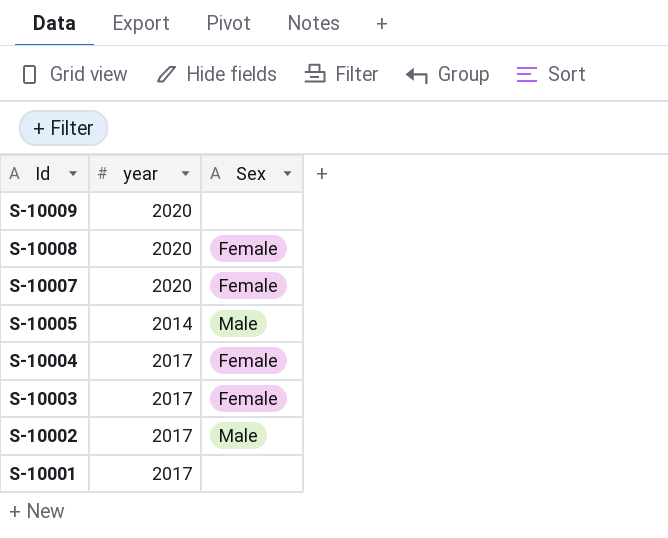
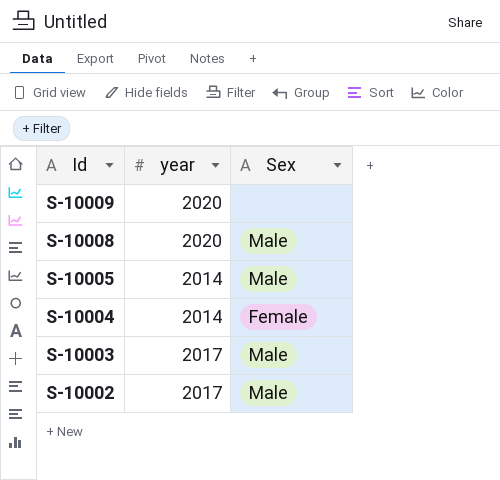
row S-10007: 2020 | Female -> none
row S-10001: 2017 | none -> none
S-10008 | Sex: Female -> Male
S-10004 | year: 2017 -> 2014
S-10003 | Sex: Female -> Male

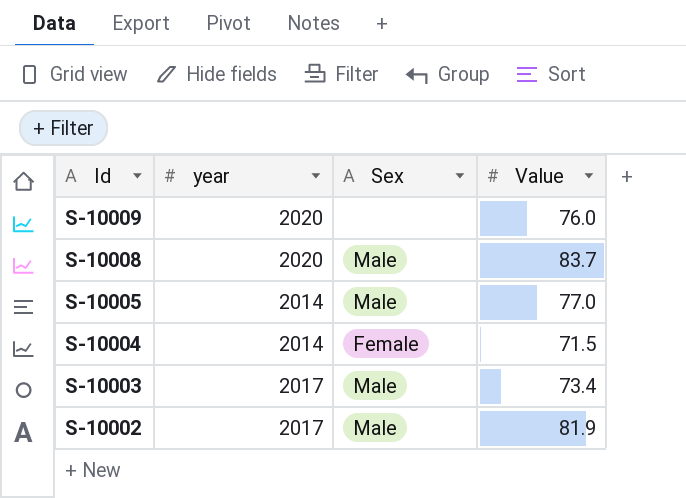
column Value | position: none -> 4

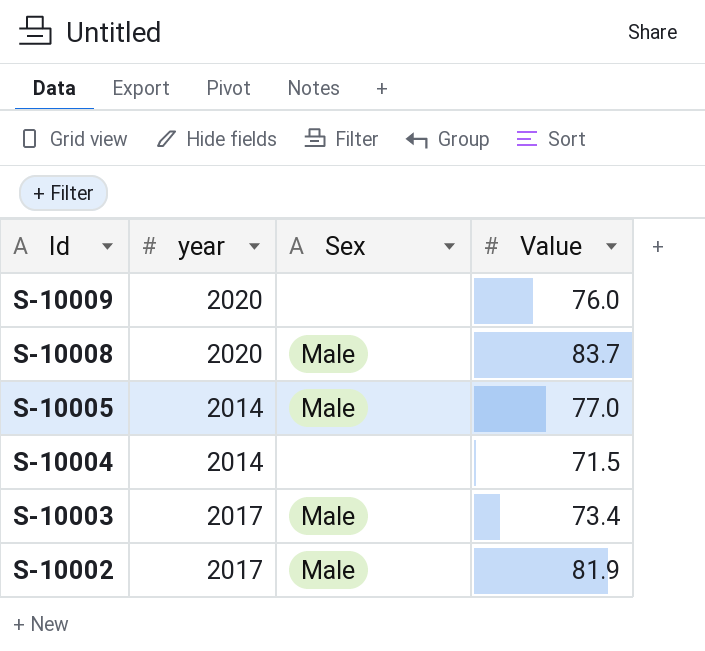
S-10004 | Sex: Female -> none

